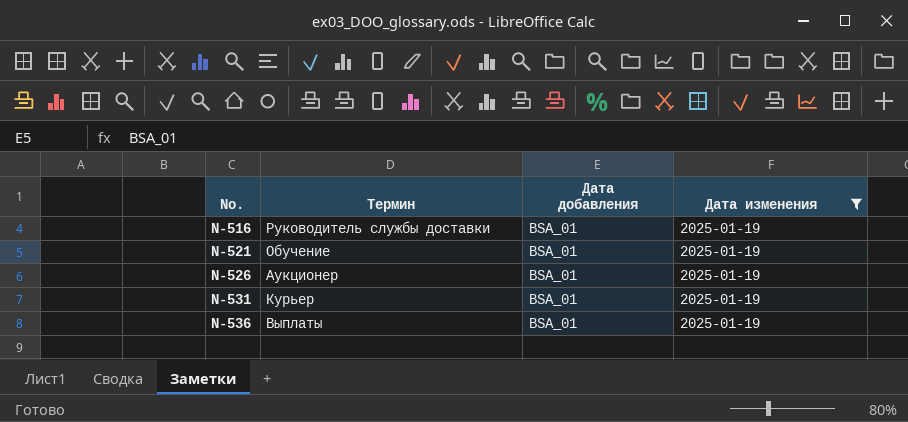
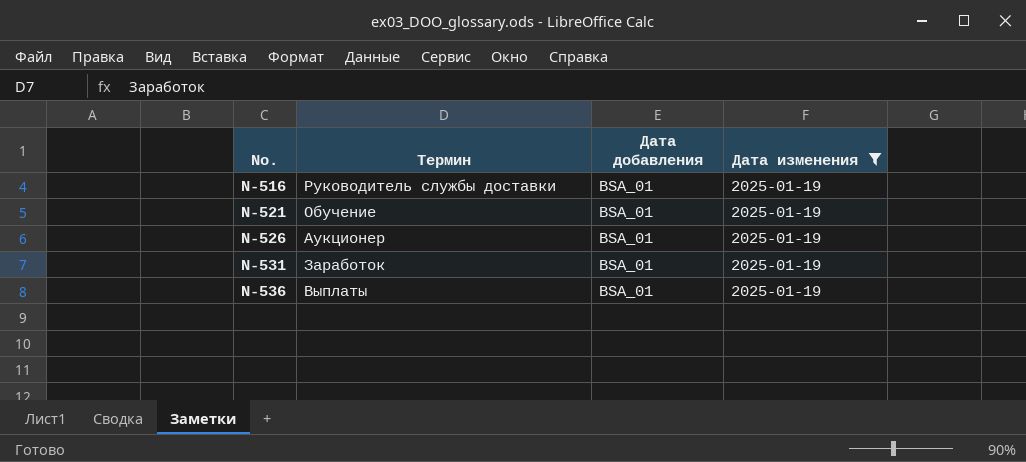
N-531 | Термин: Курьер -> Заработок

